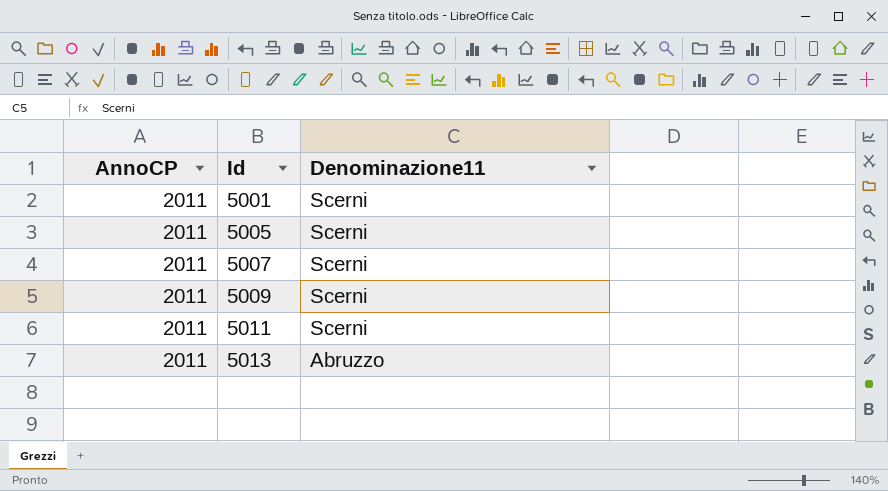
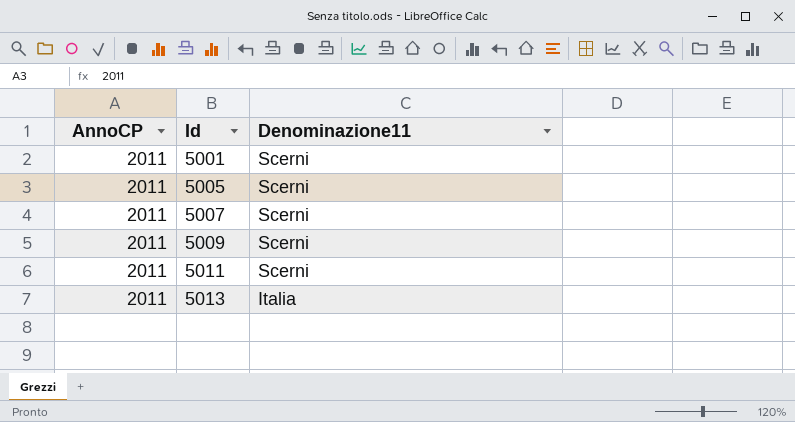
5013 | Denominazione11: Abruzzo -> Italia

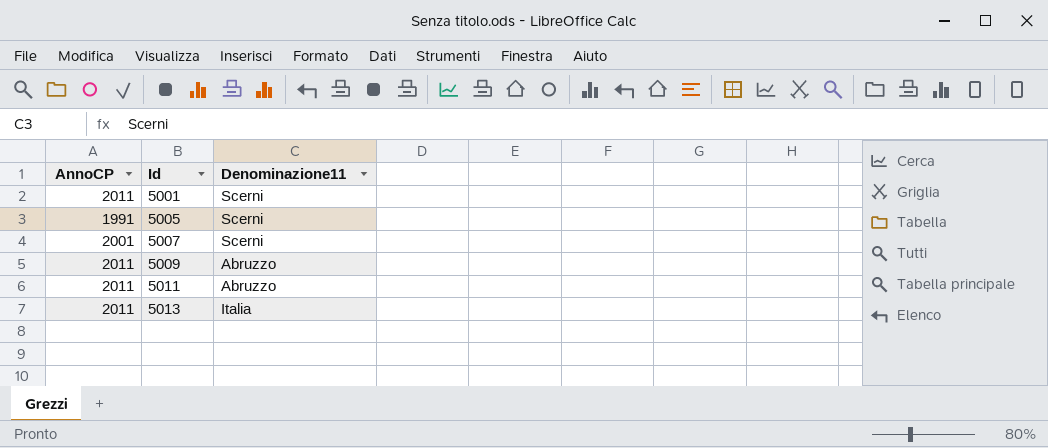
5005 | AnnoCP: 2011 -> 1991
5007 | AnnoCP: 2011 -> 2001
5009 | Denominazione11: Scerni -> Abruzzo
5011 | Denominazione11: Scerni -> Abruzzo

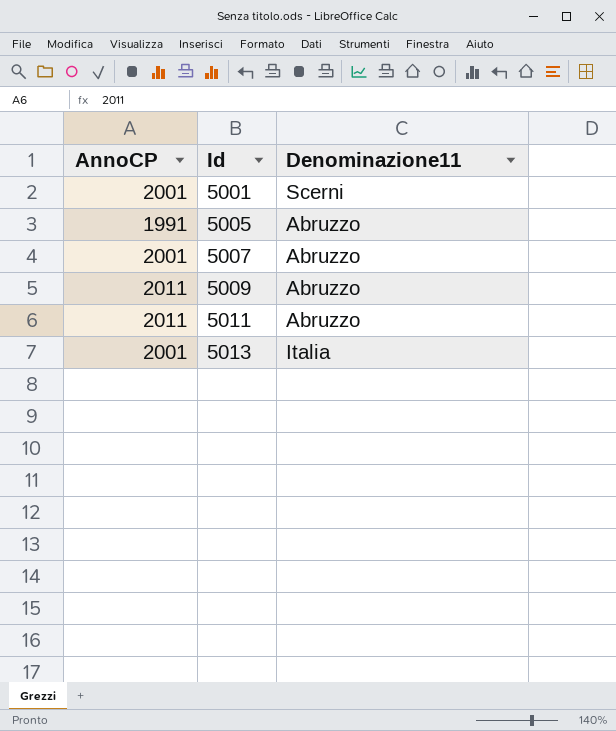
5001 | AnnoCP: 2011 -> 2001
5005 | Denominazione11: Scerni -> Abruzzo
5007 | Denominazione11: Scerni -> Abruzzo
5013 | AnnoCP: 2011 -> 2001

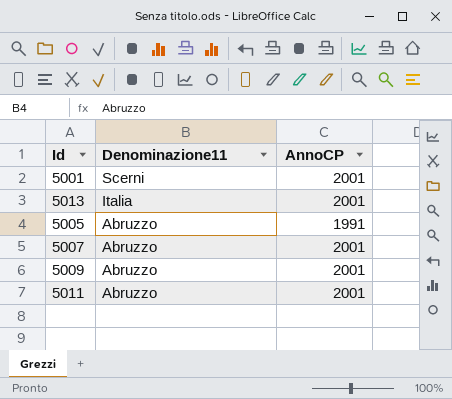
row order: Id ascending -> Denominazione11 descending
column AnnoCP | position: 1 -> 3
5009 | AnnoCP: 2011 -> 2001
5011 | AnnoCP: 2011 -> 2001

